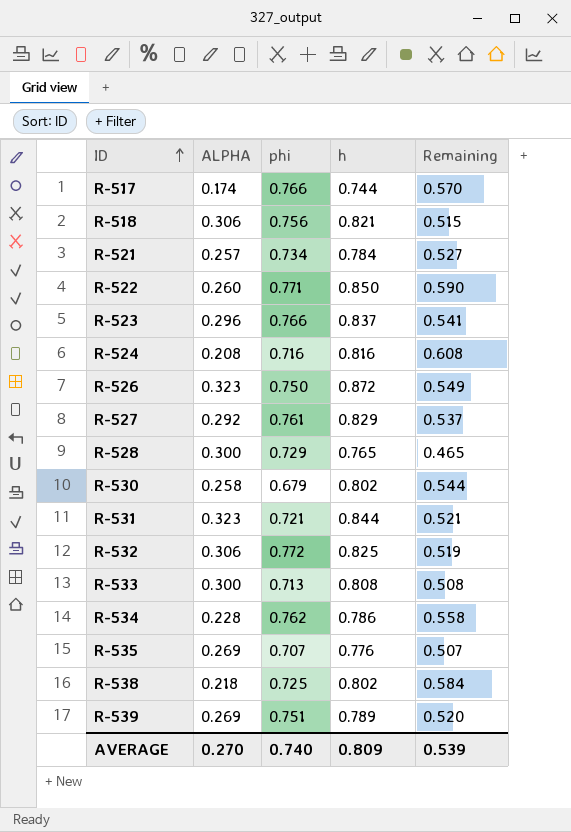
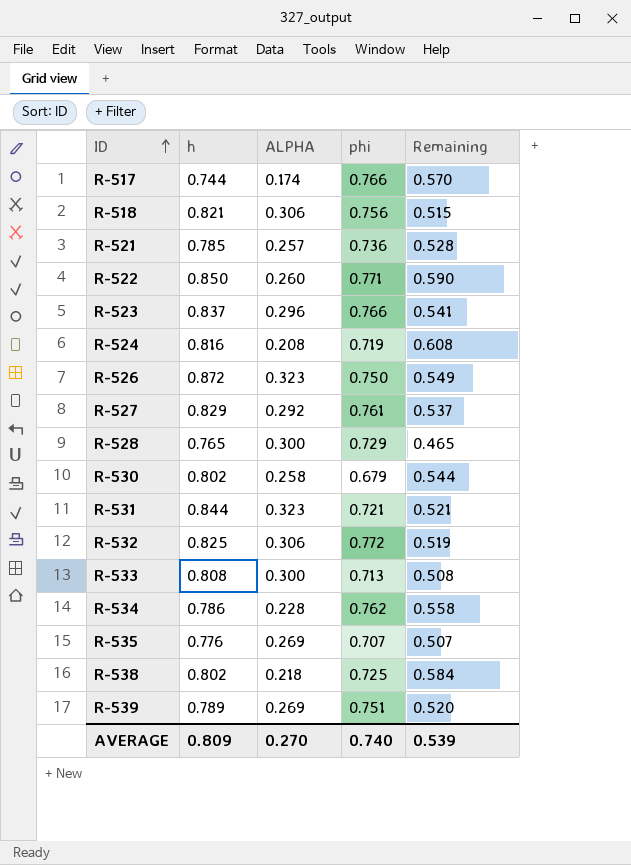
column h | position: 4 -> 2
R-521 | h: 0.784 -> 0.785
R-521 | phi: 0.734 -> 0.736
R-521 | Remaining: 0.527 -> 0.528
R-524 | phi: 0.716 -> 0.719

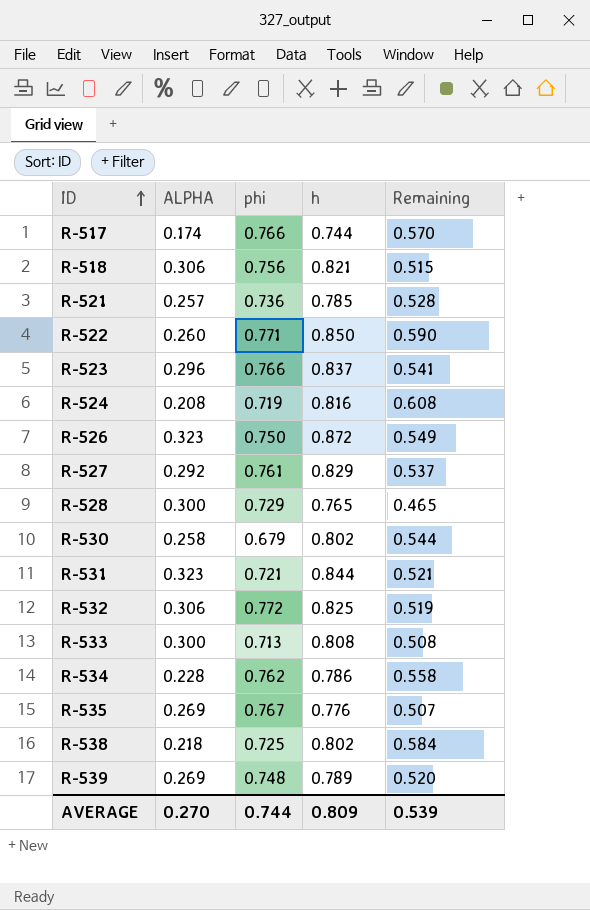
column h | position: 2 -> 4
R-535 | phi: 0.707 -> 0.767
R-539 | phi: 0.751 -> 0.748
AVERAGE | phi: 0.740 -> 0.744

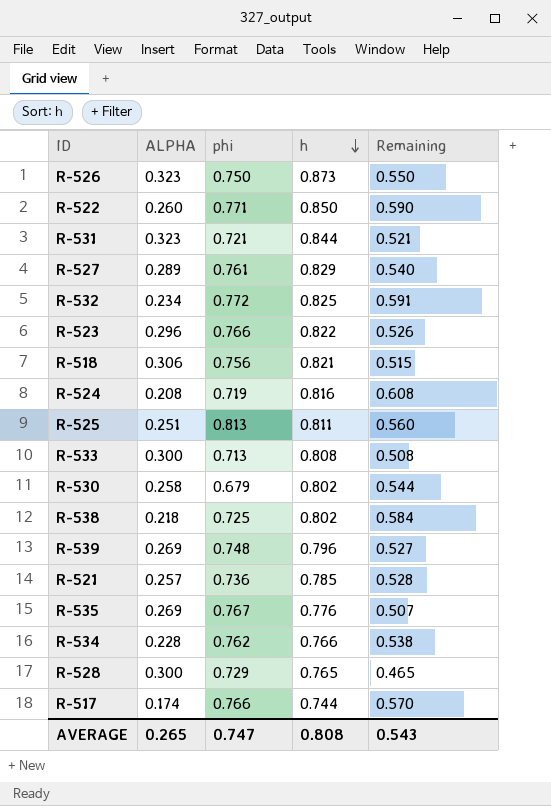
row order: ID ascending -> h descending
R-526 | h: 0.872 -> 0.873
R-526 | Remaining: 0.549 -> 0.550
R-527 | ALPHA: 0.292 -> 0.289
R-527 | Remaining: 0.537 -> 0.540
R-532 | ALPHA: 0.306 -> 0.234
R-532 | Remaining: 0.519 -> 0.591
R-523 | h: 0.837 -> 0.822
R-523 | Remaining: 0.541 -> 0.526
row R-525: none -> 0.251 | 0.813 | 0.811 | 0.560
R-539 | h: 0.789 -> 0.796
R-539 | Remaining: 0.520 -> 0.527
R-534 | h: 0.786 -> 0.766
R-534 | Remaining: 0.558 -> 0.538
AVERAGE | ALPHA: 0.270 -> 0.265
AVERAGE | phi: 0.744 -> 0.747
AVERAGE | h: 0.809 -> 0.808
AVERAGE | Remaining: 0.539 -> 0.543

